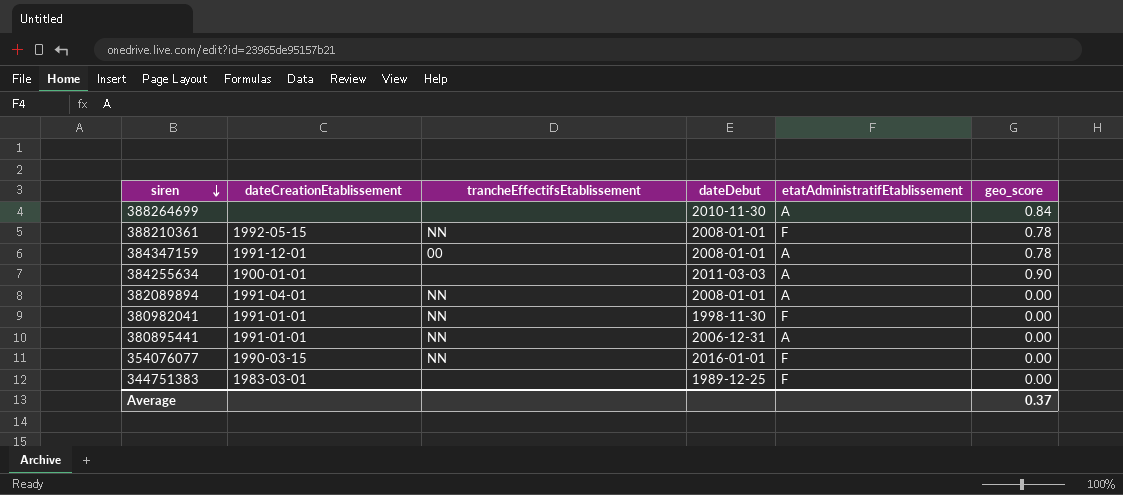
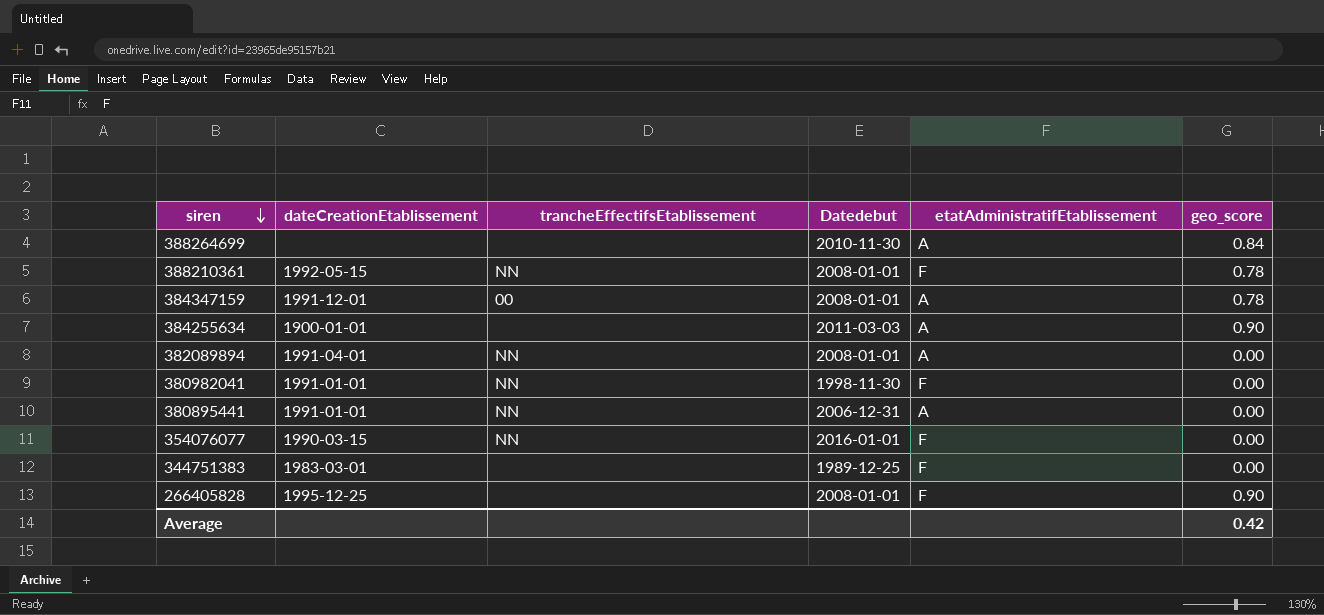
column name: dateDebut -> Datedebut
row 266405828: none -> 1995-12-25 | none | 2008-01-01 | F | 0.90
Average | geo_score: 0.37 -> 0.42

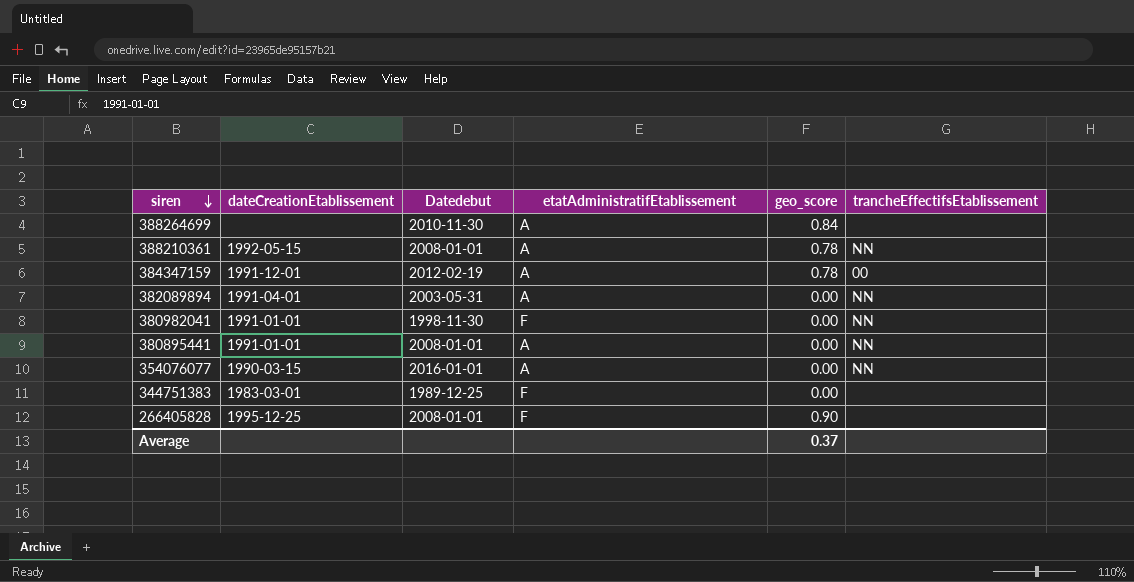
column trancheEffectifsEtablissement | position: 3 -> 6
row 384255634: 1900-01-01 | none | 2011-03-03 | A | 0.90 -> none
388210361 | etatAdministratifEtablissement: F -> A
384347159 | Datedebut: 2008-01-01 -> 2012-02-19
382089894 | Datedebut: 2008-01-01 -> 2003-05-31
380895441 | Datedebut: 2006-12-31 -> 2008-01-01
354076077 | etatAdministratifEtablissement: F -> A
Average | geo_score: 0.42 -> 0.37

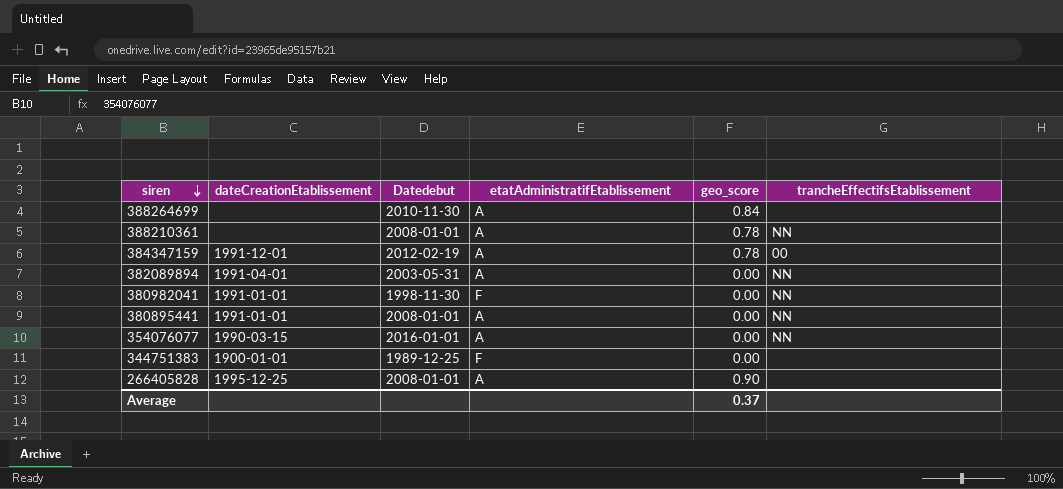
388210361 | dateCreationEtablissement: 1992-05-15 -> none
344751383 | dateCreationEtablissement: 1983-03-01 -> 1900-01-01
266405828 | etatAdministratifEtablissement: F -> A

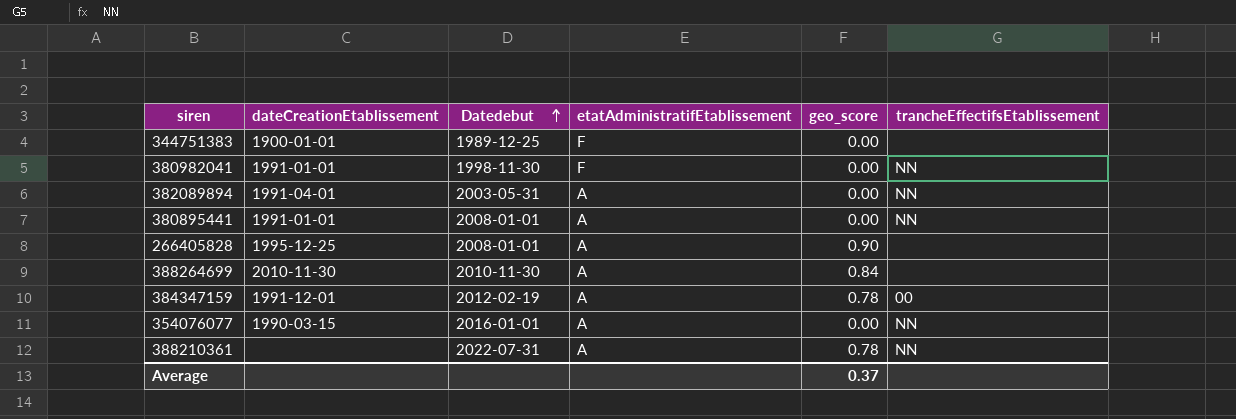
row order: siren descending -> Datedebut ascending
388264699 | dateCreationEtablissement: none -> 2010-11-30
388210361 | Datedebut: 2008-01-01 -> 2022-07-31

